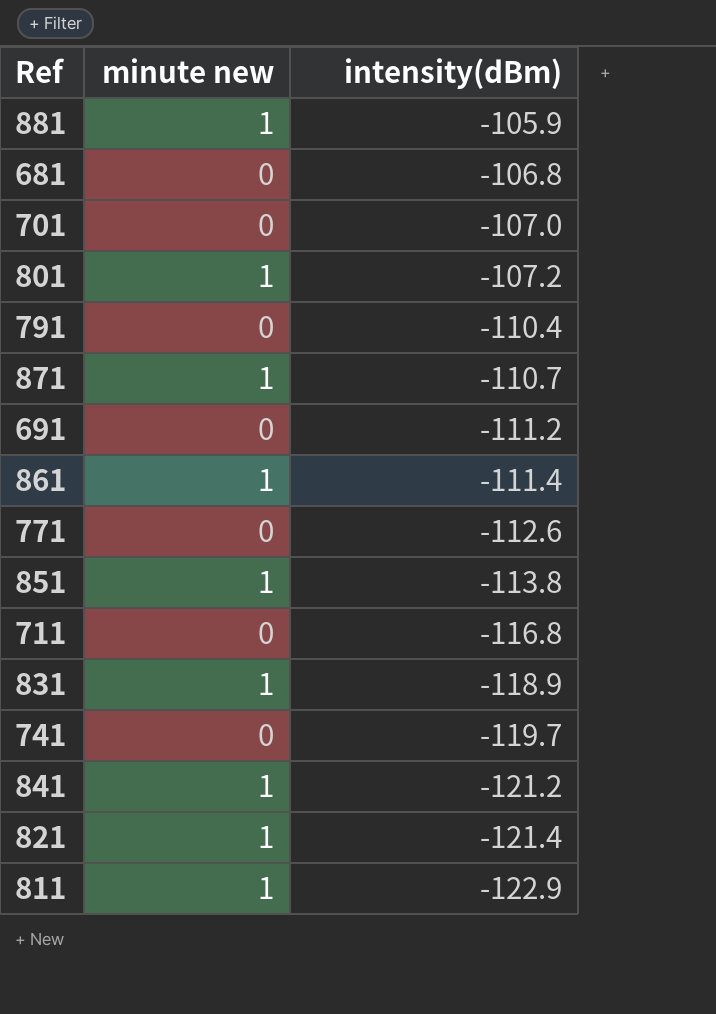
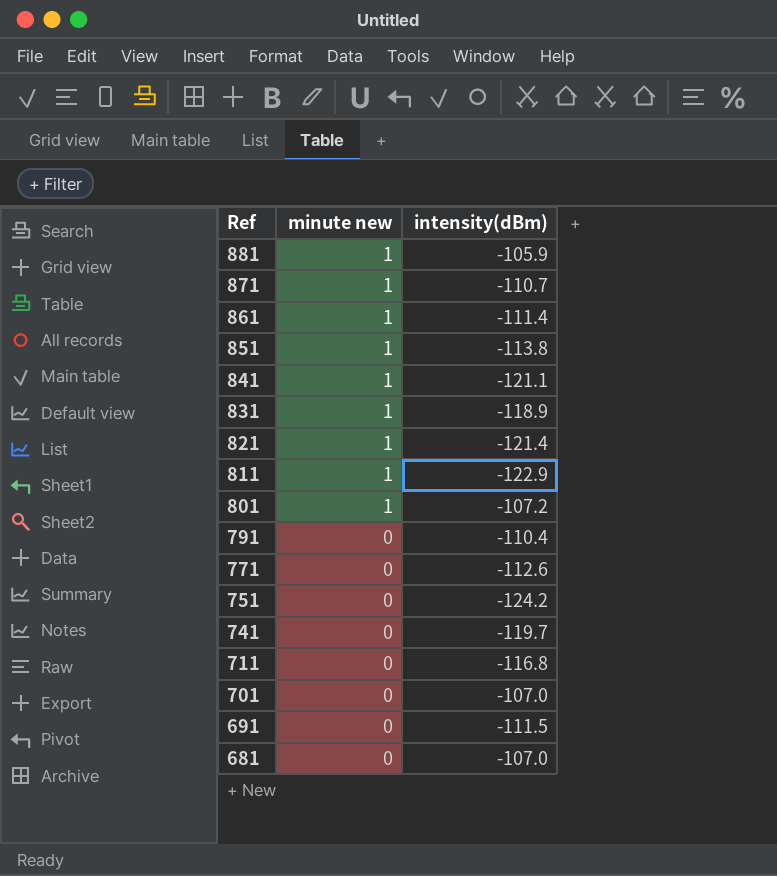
row order: intensity(dBm) descending -> Ref descending
841 | intensity(dBm): -121.2 -> -121.1
row 751: none -> 0 | -124.2
691 | intensity(dBm): -111.2 -> -111.5
681 | intensity(dBm): -106.8 -> -107.0

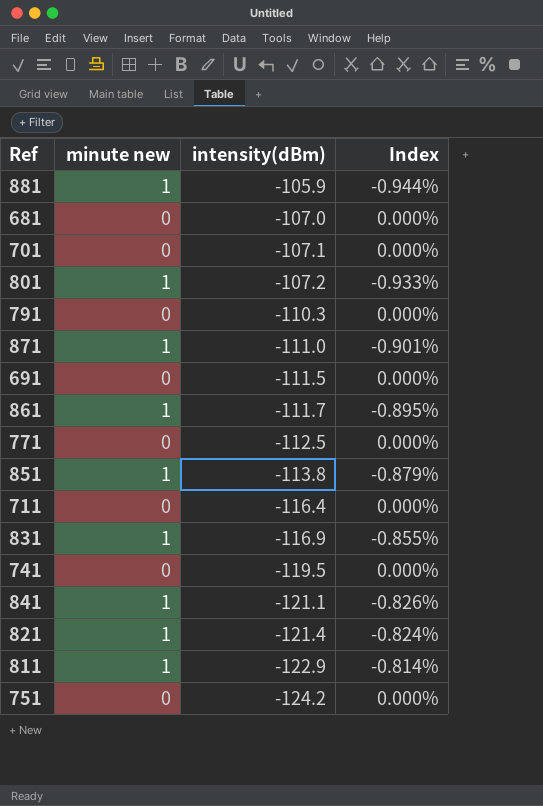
row order: Ref descending -> intensity(dBm) descending
column Index | formula: none -> [minute new] / [intensity(dBm)]
701 | intensity(dBm): -107.0 -> -107.1
791 | intensity(dBm): -110.4 -> -110.3
871 | intensity(dBm): -110.7 -> -111.0
861 | intensity(dBm): -111.4 -> -111.7
771 | intensity(dBm): -112.6 -> -112.5
711 | intensity(dBm): -116.8 -> -116.4
831 | intensity(dBm): -118.9 -> -116.9
741 | intensity(dBm): -119.7 -> -119.5

